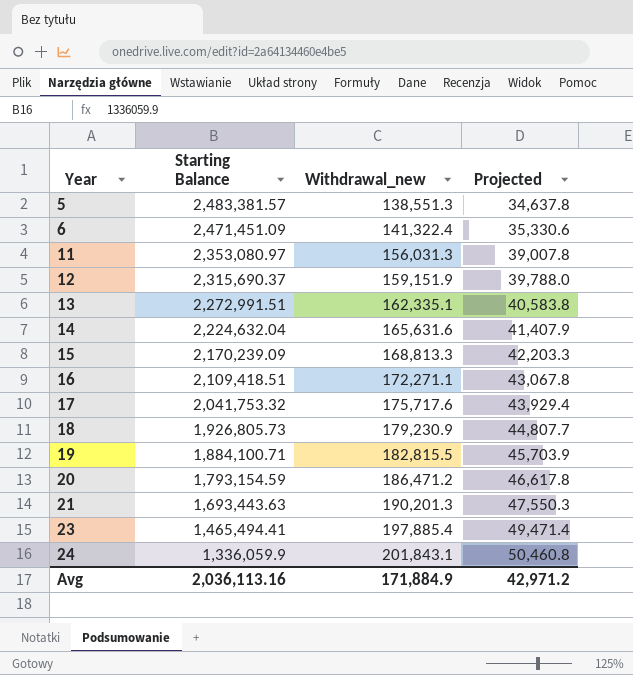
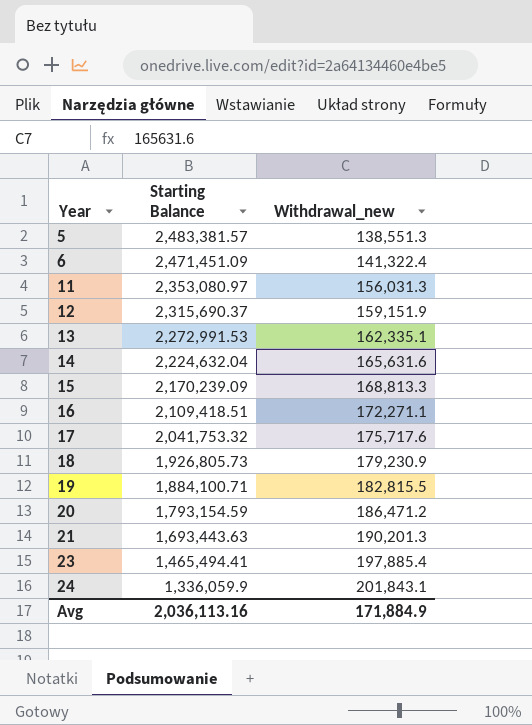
column Projected | formula: [Withdrawal_new] * 0.25 -> none
13 | Starting Balance: 2,272,991.51 -> 2,272,991.53

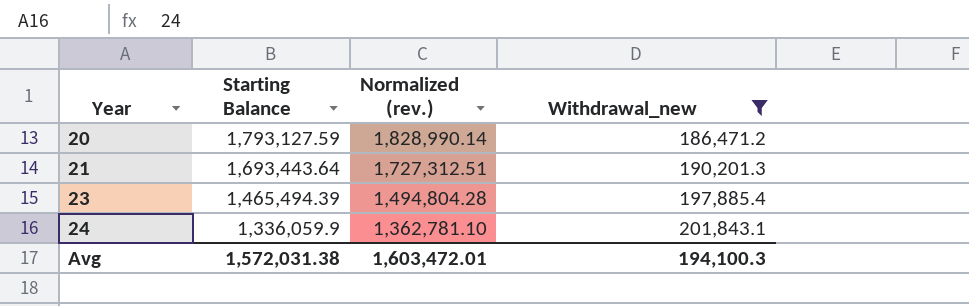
filter: none -> Withdrawal_new >= 186,471.2
column Normalized (rev.) | formula: none -> [Starting Balance] * 1.02
20 | Starting Balance: 1,793,154.59 -> 1,793,127.59
21 | Starting Balance: 1,693,443.63 -> 1,693,443.64
23 | Starting Balance: 1,465,494.41 -> 1,465,494.39
Avg | Starting Balance: 2,036,113.16 -> 1,572,031.38
Avg | Withdrawal_new: 171,884.9 -> 194,100.3

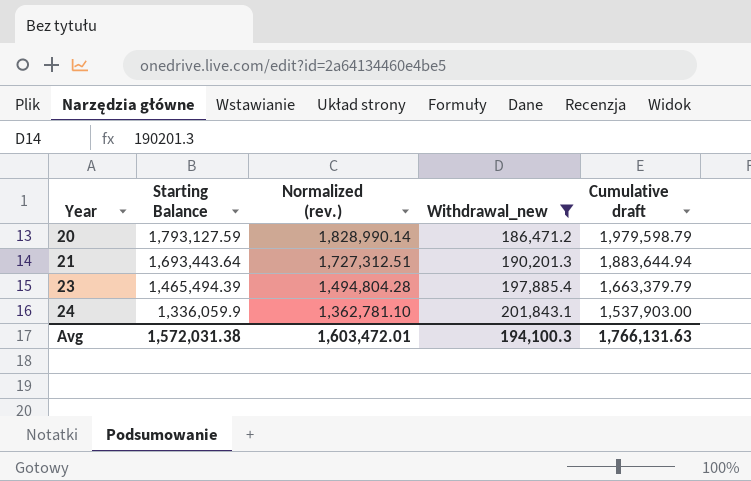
column Cumulative draft | formula: none -> [Starting Balance] + [Withdrawal_new]

